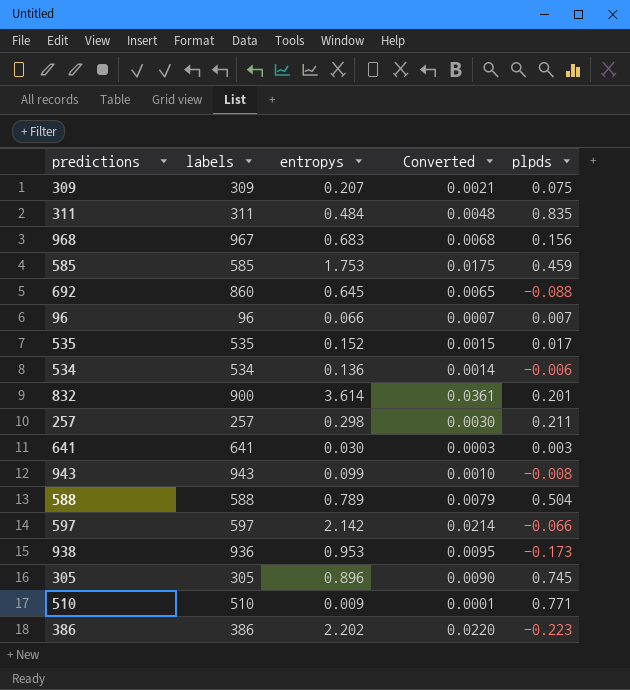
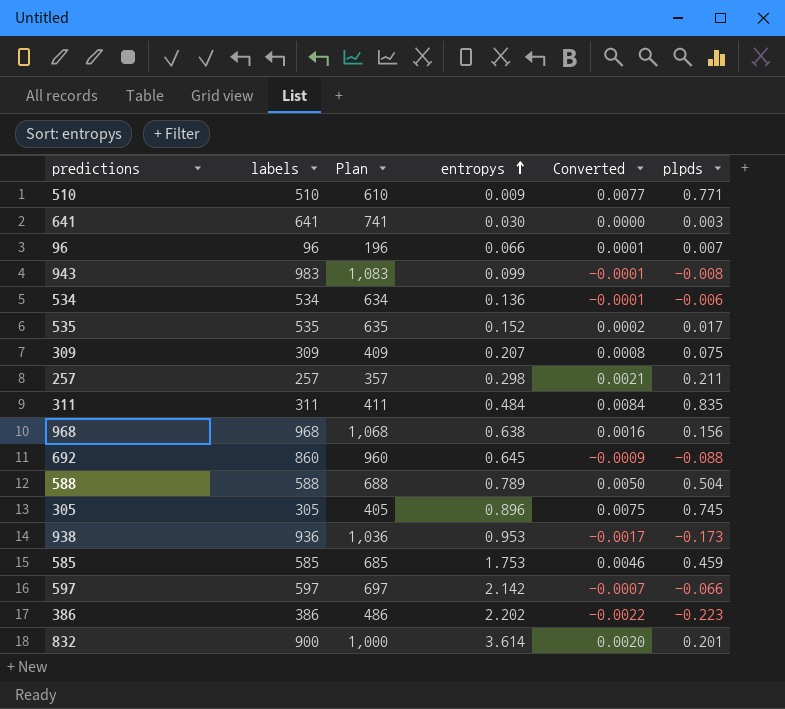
row order: none -> entropys ascending
column Plan | formula: none -> [labels] + 100
column Converted | formula: [entropys] * 0.01 -> [plpds] * 0.01
943 | labels: 943 -> 983
968 | labels: 967 -> 968
968 | entropys: 0.683 -> 0.638

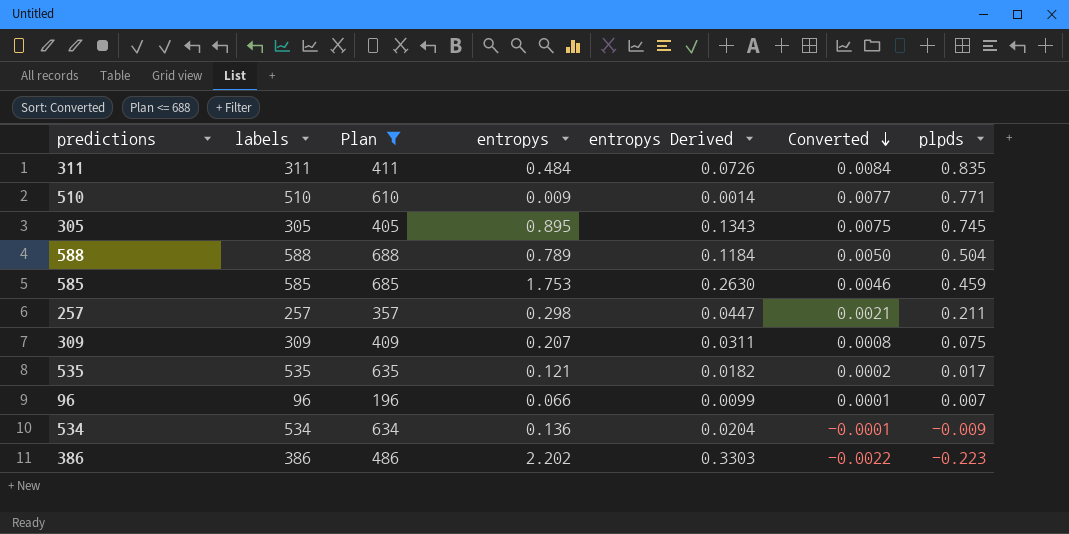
filter: none -> Plan <= 688
row order: entropys ascending -> Converted descending
column entropys Derived | formula: none -> [entropys] * 0.15
305 | entropys: 0.896 -> 0.895
535 | entropys: 0.152 -> 0.121
534 | plpds: -0.006 -> -0.009

